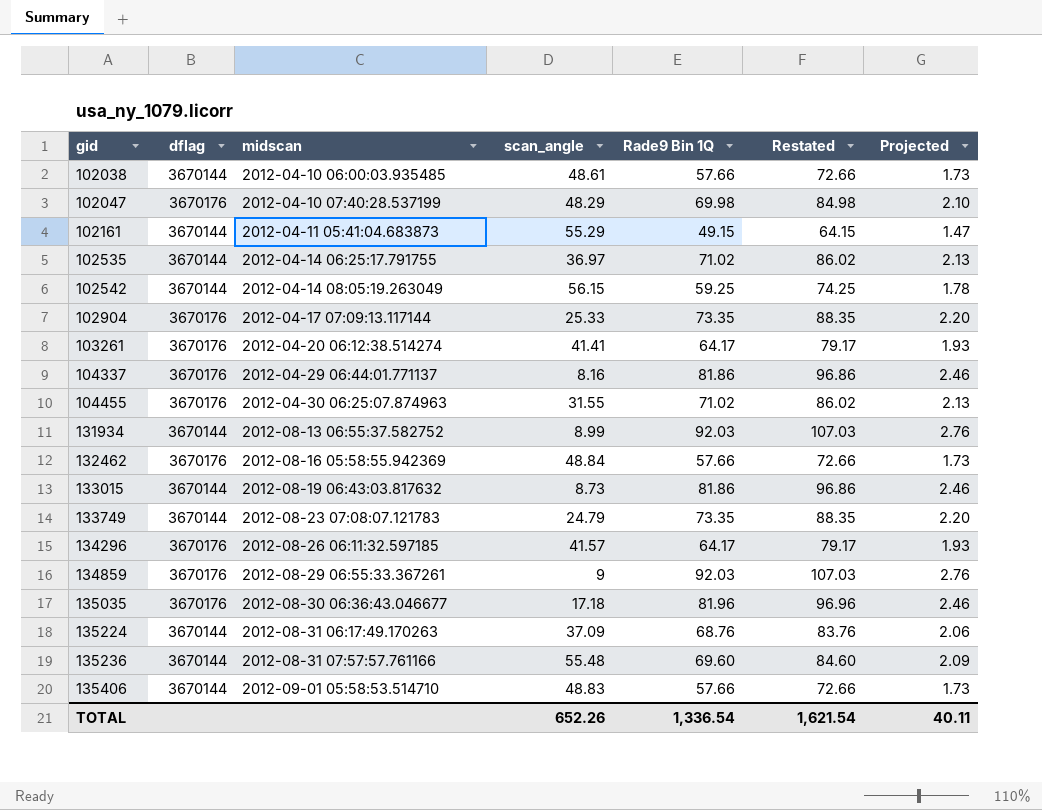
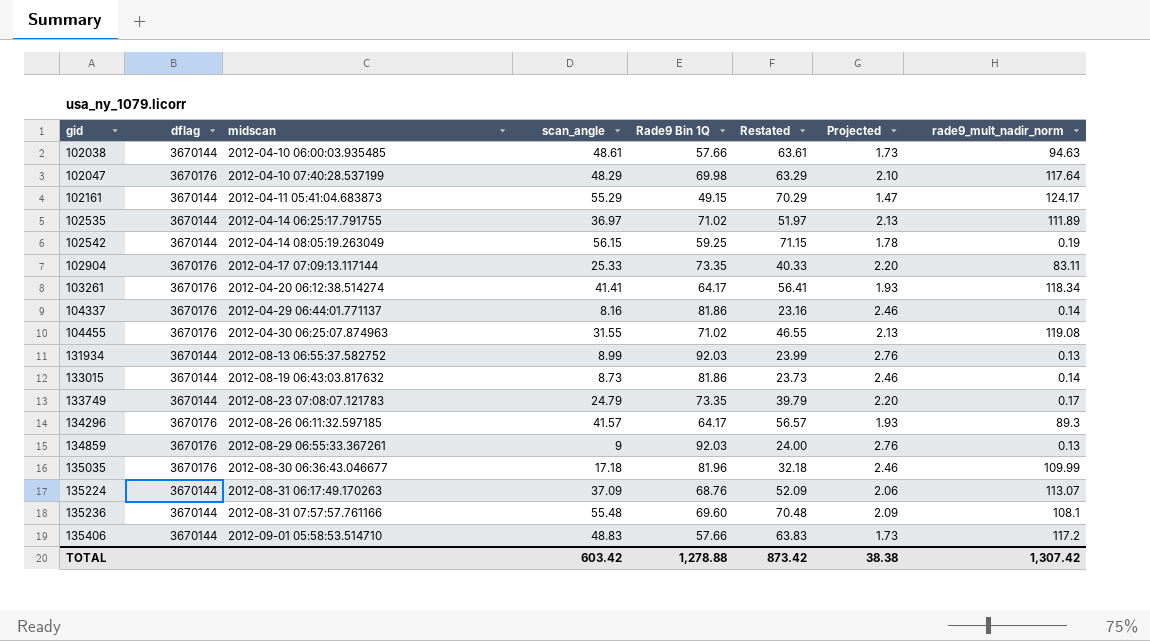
column Restated | formula: [Rade9 Bin 1Q] + 15 -> [scan_angle] + 15
column rade9_mult_nadir_norm | position: none -> 8
row 132462: 3670176 | 2012-08-16 05:58:55.942369 | 48.84 | 57.66 | 72.66 | 1.73 -> none
TOTAL | scan_angle: 652.26 -> 603.42
TOTAL | Rade9 Bin 1Q: 1,336.54 -> 1,278.88
TOTAL | Restated: 1,621.54 -> 873.42
TOTAL | Projected: 40.11 -> 38.38

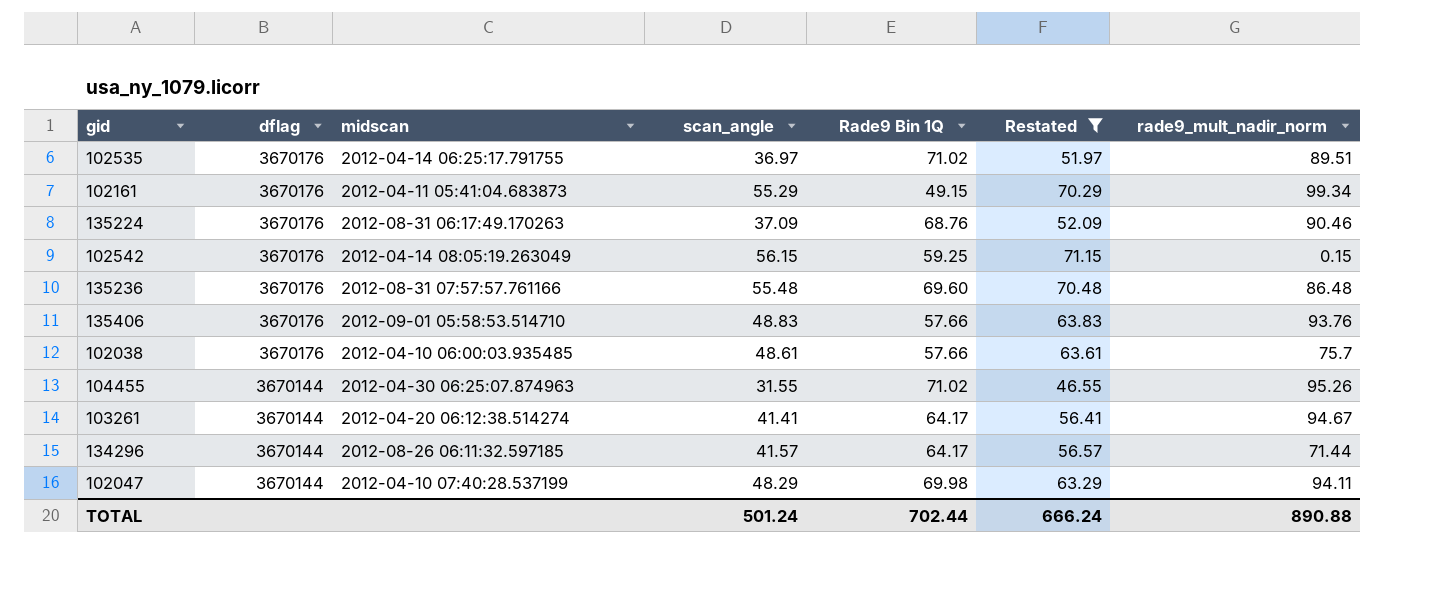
filter: none -> Restated >= 46.55
row order: gid ascending -> dflag descending
column Projected | formula: [Rade9 Bin 1Q] * 0.03 -> none
102535 | dflag: 3670144 -> 3670176
102535 | rade9_mult_nadir_norm: 111.89 -> 89.51
102161 | dflag: 3670144 -> 3670176
102161 | rade9_mult_nadir_norm: 124.17 -> 99.34
135224 | dflag: 3670144 -> 3670176
135224 | rade9_mult_nadir_norm: 113.07 -> 90.46
102542 | dflag: 3670144 -> 3670176
102542 | rade9_mult_nadir_norm: 0.19 -> 0.15
135236 | dflag: 3670144 -> 3670176
135236 | rade9_mult_nadir_norm: 108.1 -> 86.48
135406 | dflag: 3670144 -> 3670176
135406 | rade9_mult_nadir_norm: 117.2 -> 93.76
102038 | dflag: 3670144 -> 3670176
102038 | rade9_mult_nadir_norm: 94.63 -> 75.7
104455 | dflag: 3670176 -> 3670144
104455 | rade9_mult_nadir_norm: 119.08 -> 95.26
103261 | dflag: 3670176 -> 3670144
103261 | rade9_mult_nadir_norm: 118.34 -> 94.67
134296 | dflag: 3670176 -> 3670144
134296 | rade9_mult_nadir_norm: 89.3 -> 71.44
102047 | dflag: 3670176 -> 3670144
102047 | rade9_mult_nadir_norm: 117.64 -> 94.11
TOTAL | scan_angle: 603.42 -> 501.24
TOTAL | Rade9 Bin 1Q: 1,278.88 -> 702.44
TOTAL | Restated: 873.42 -> 666.24
TOTAL | rade9_mult_nadir_norm: 1,307.42 -> 890.88

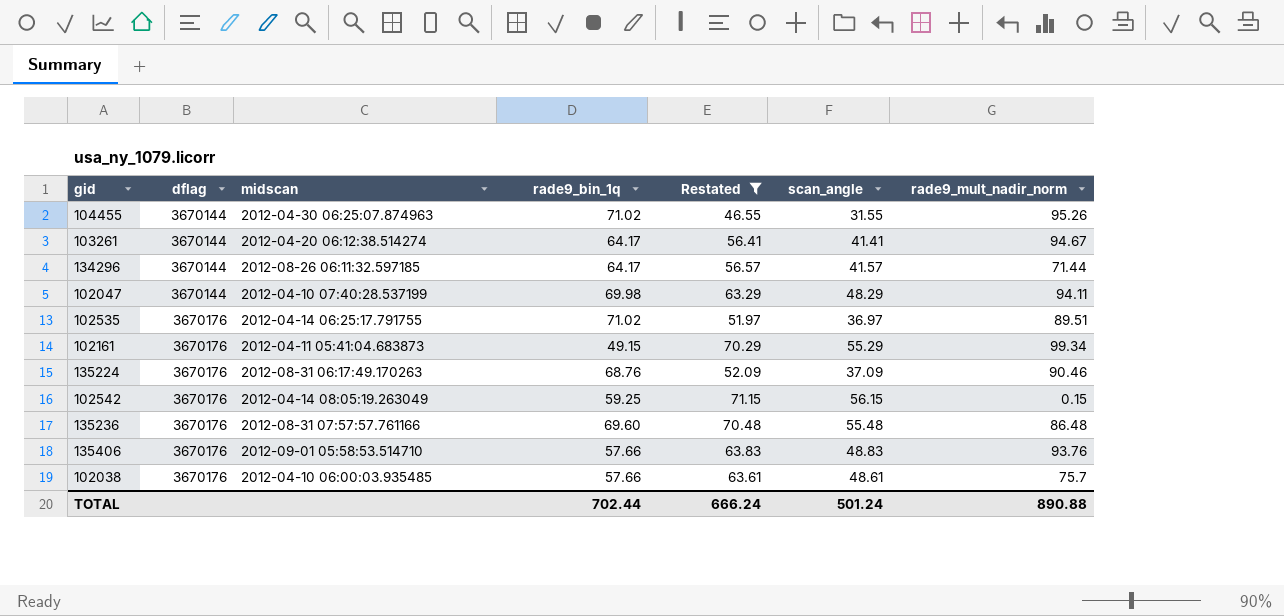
row order: dflag descending -> dflag ascending
column name: Rade9 Bin 1Q -> rade9_bin_1q
column scan_angle | position: 4 -> 6

